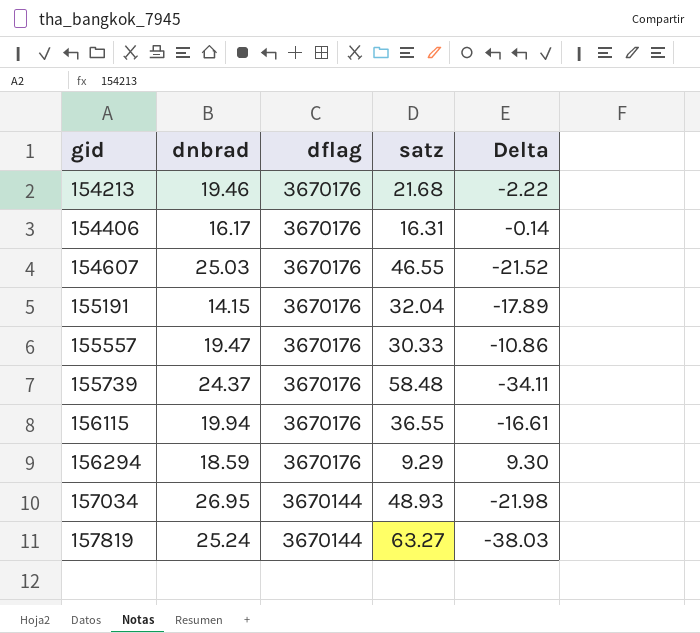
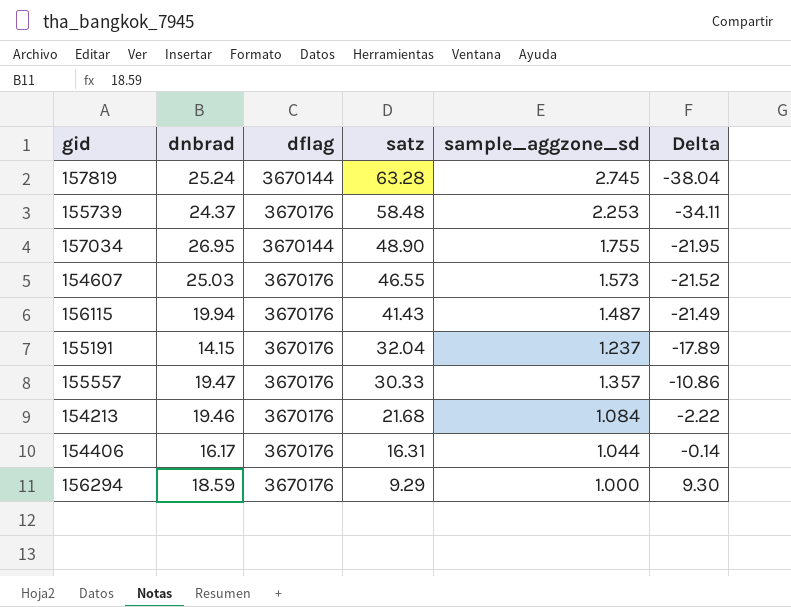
row order: gid ascending -> satz descending
column sample_aggzone_sd | position: none -> 5
157819 | satz: 63.27 -> 63.28
157819 | Delta: -38.03 -> -38.04
157034 | satz: 48.93 -> 48.90
157034 | Delta: -21.98 -> -21.95
156115 | satz: 36.55 -> 41.43
156115 | Delta: -16.61 -> -21.49

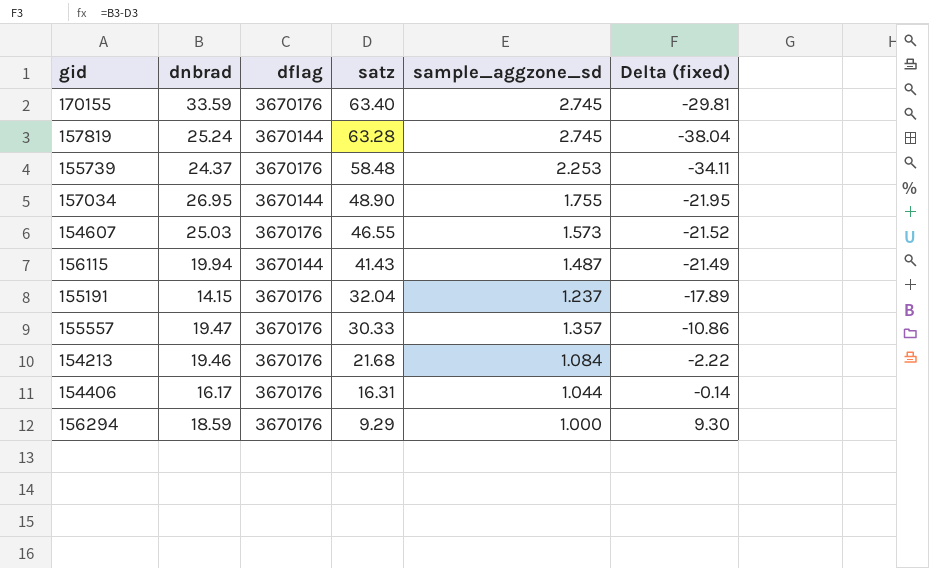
column name: Delta -> Delta (fixed)
row 170155: none -> 33.59 | 3670176 | 63.40 | 2.745 | -29.81
156115 | dflag: 3670176 -> 3670144

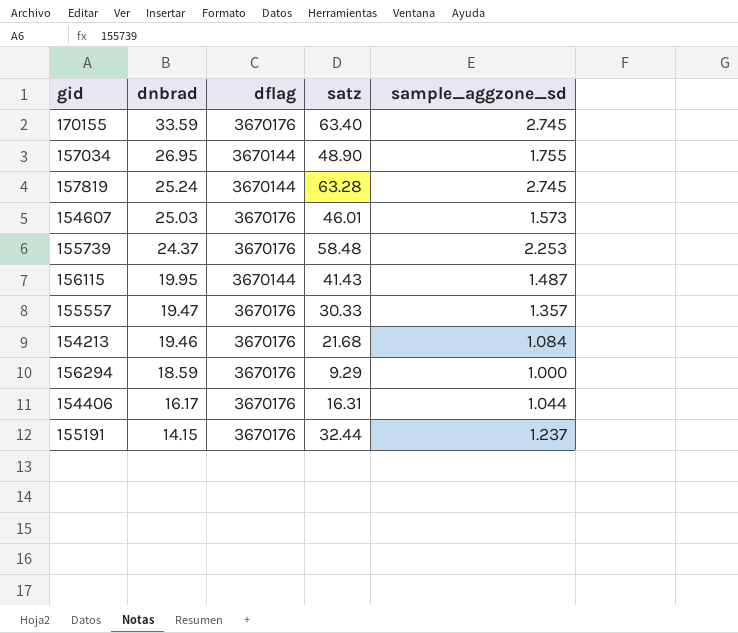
row order: satz descending -> dnbrad descending
column Delta (fixed) | formula: [dnbrad] - [satz] -> none
154607 | satz: 46.55 -> 46.01
156115 | dnbrad: 19.94 -> 19.95
155191 | satz: 32.04 -> 32.44

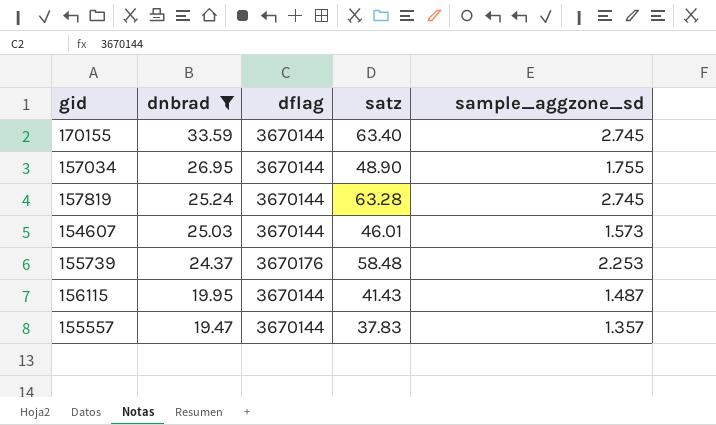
filter: none -> dnbrad >= 19.47
170155 | dflag: 3670176 -> 3670144
154607 | dflag: 3670176 -> 3670144
155557 | dflag: 3670176 -> 3670144
155557 | satz: 30.33 -> 37.83

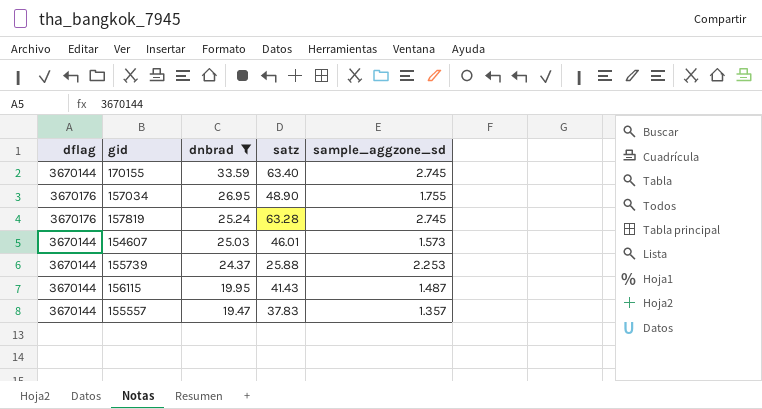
column dflag | position: 3 -> 1
157034 | dflag: 3670144 -> 3670176
157819 | dflag: 3670144 -> 3670176
155739 | dflag: 3670176 -> 3670144
155739 | satz: 58.48 -> 25.88

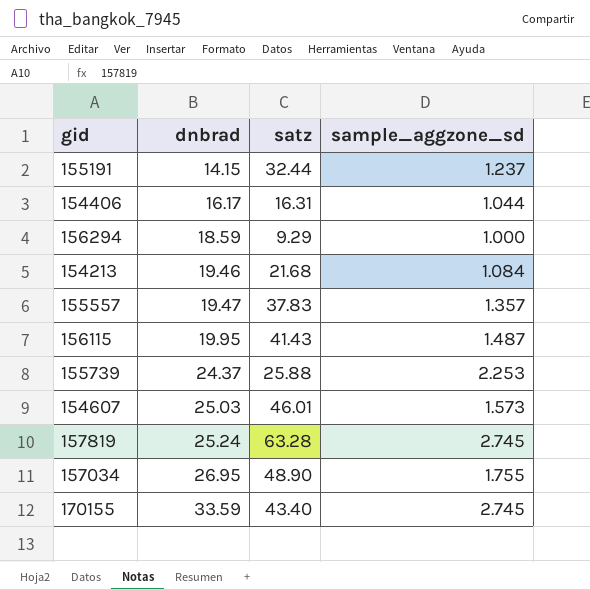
filter: dnbrad >= 19.47 -> none
row order: dnbrad descending -> dnbrad ascending
column dflag | position: 1 -> none
170155 | satz: 63.40 -> 43.40

